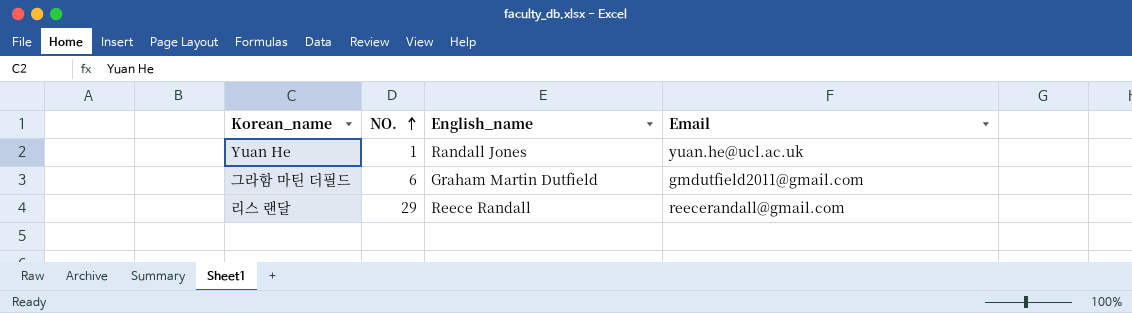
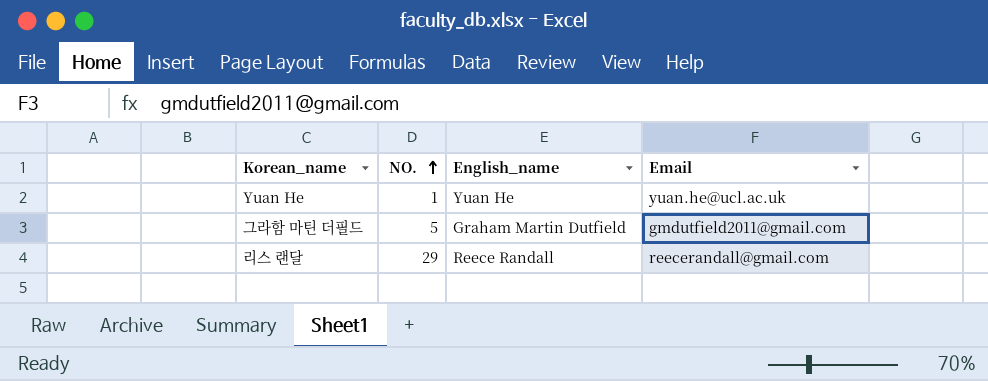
Yuan He | English_name: Randall Jones -> Yuan He
그라함 마틴 더필드 | NO.: 6 -> 5

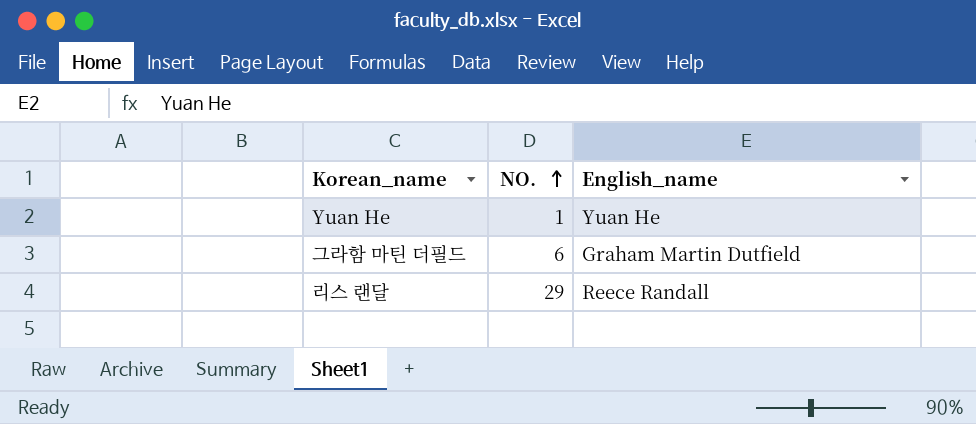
column Email | position: 4 -> none
그라함 마틴 더필드 | NO.: 5 -> 6

